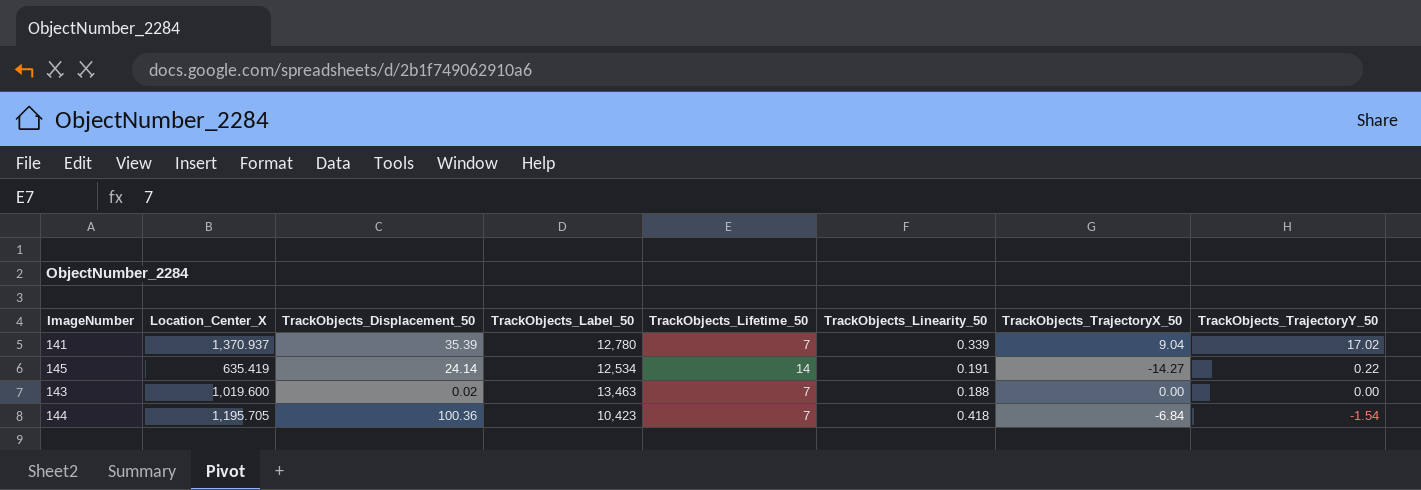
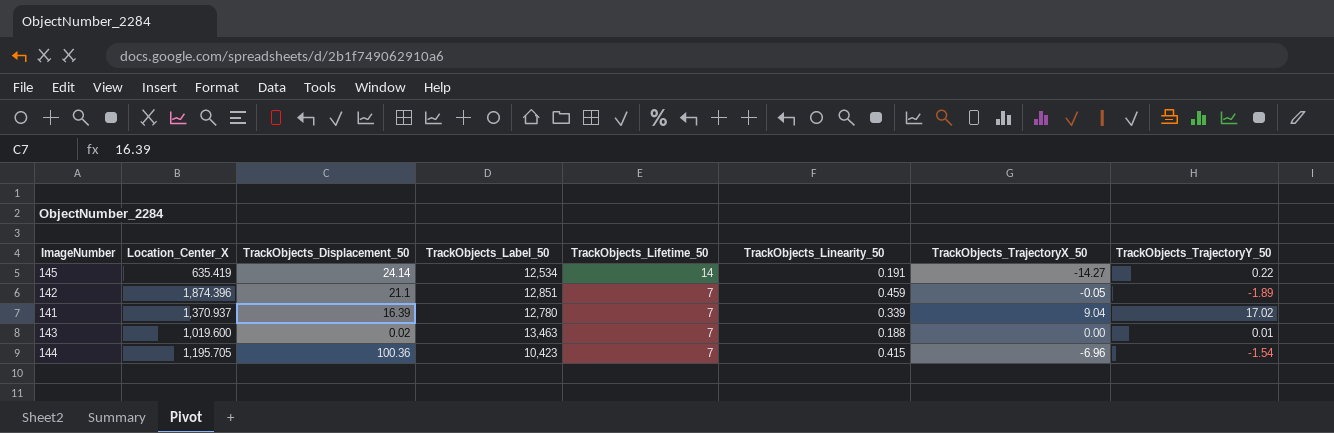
row order: TrackObjects_TrajectoryY_50 descending -> TrackObjects_Lifetime_50 descending
row 142: none -> 1,874.396 | 21.1 | 12,851 | 7 | 0.459 | -0.05 | -1.89
141 | TrackObjects_Displacement_50: 35.39 -> 16.39
143 | TrackObjects_TrajectoryY_50: 0.00 -> 0.01
144 | TrackObjects_Linearity_50: 0.418 -> 0.415
144 | TrackObjects_TrajectoryX_50: -6.84 -> -6.96

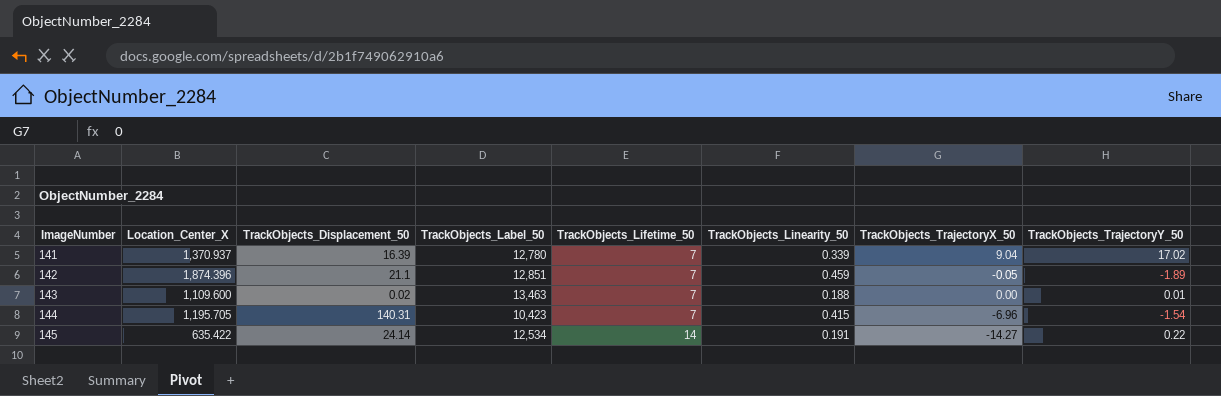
row order: TrackObjects_Lifetime_50 descending -> ImageNumber ascending
143 | Location_Center_X: 1,019.600 -> 1,109.600
144 | TrackObjects_Displacement_50: 100.36 -> 140.31
145 | Location_Center_X: 635.419 -> 635.422

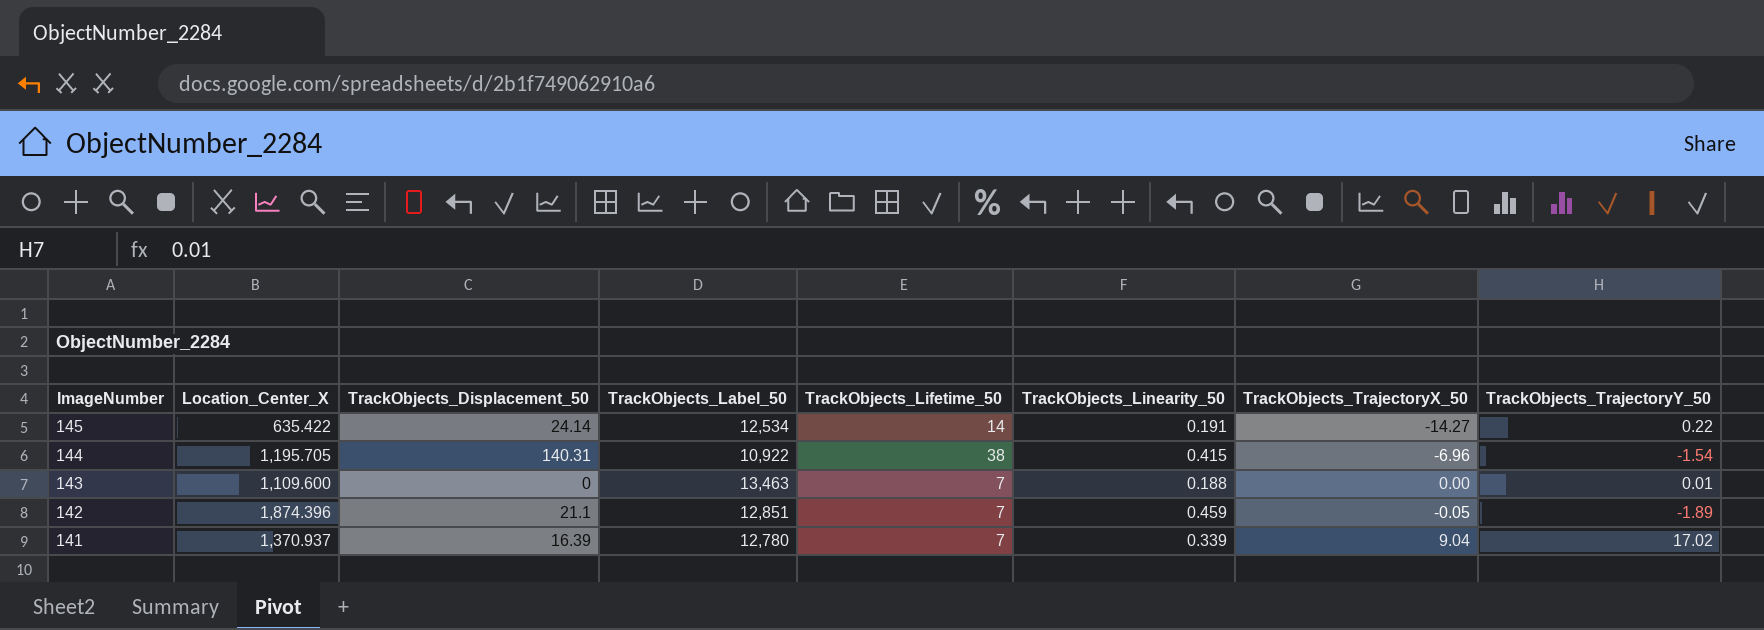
row order: ImageNumber ascending -> ImageNumber descending
144 | TrackObjects_Label_50: 10,423 -> 10,922
144 | TrackObjects_Lifetime_50: 7 -> 38
143 | TrackObjects_Displacement_50: 0.02 -> 0

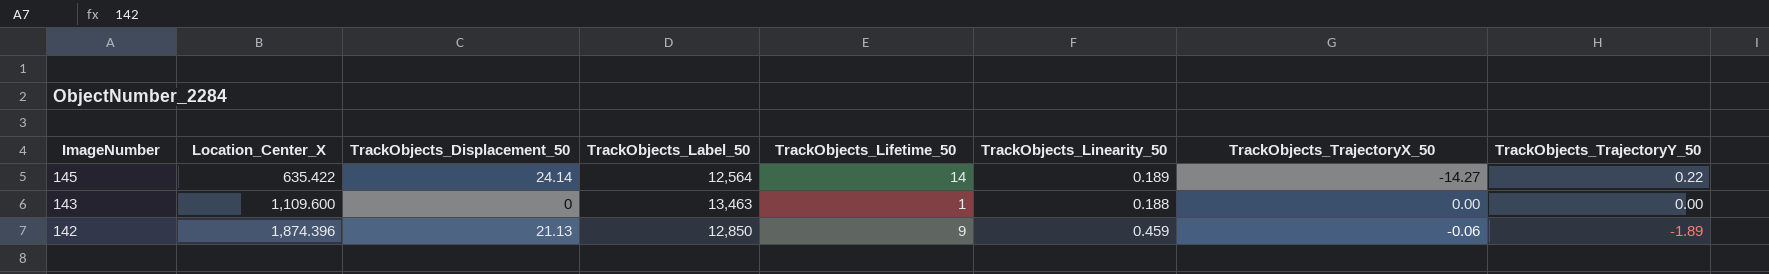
row 144: 1,195.705 | 140.31 | 10,922 | 38 | 0.415 | -6.96 | -1.54 -> none
row 141: 1,370.937 | 16.39 | 12,780 | 7 | 0.339 | 9.04 | 17.02 -> none
145 | TrackObjects_Label_50: 12,534 -> 12,564
145 | TrackObjects_Linearity_50: 0.191 -> 0.189
143 | TrackObjects_Lifetime_50: 7 -> 1
143 | TrackObjects_TrajectoryY_50: 0.01 -> 0.00
142 | TrackObjects_Displacement_50: 21.1 -> 21.13
142 | TrackObjects_Label_50: 12,851 -> 12,850
142 | TrackObjects_Lifetime_50: 7 -> 9
142 | TrackObjects_TrajectoryX_50: -0.05 -> -0.06

